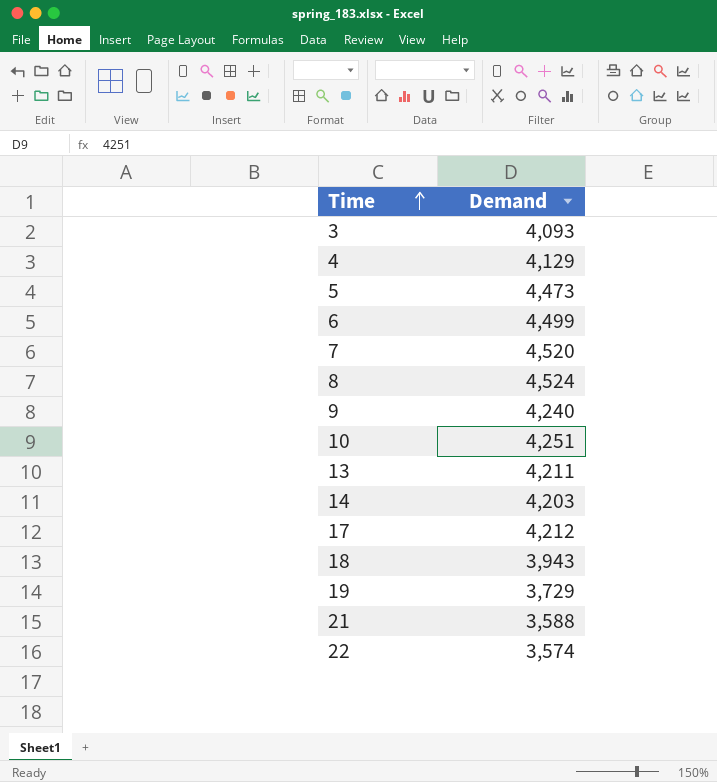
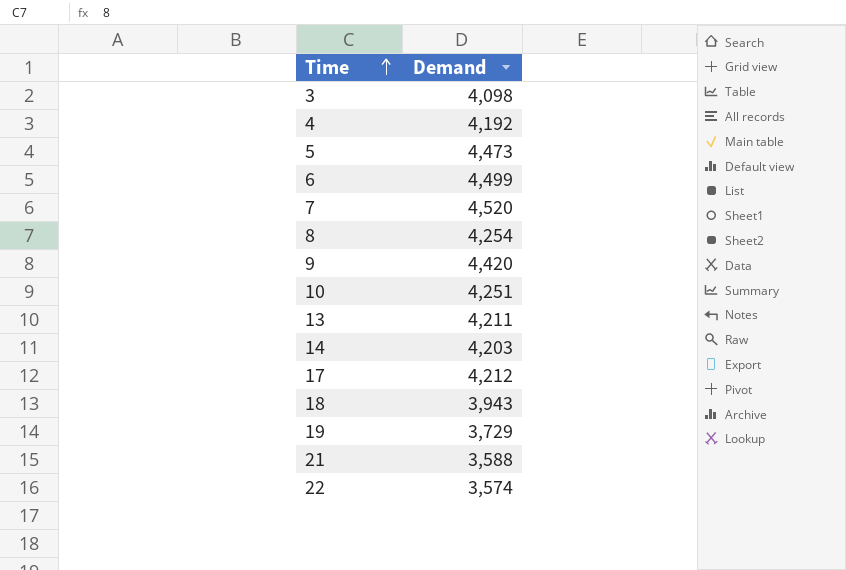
3 | Demand: 4,093 -> 4,098
4 | Demand: 4,129 -> 4,192
8 | Demand: 4,524 -> 4,254
9 | Demand: 4,240 -> 4,420

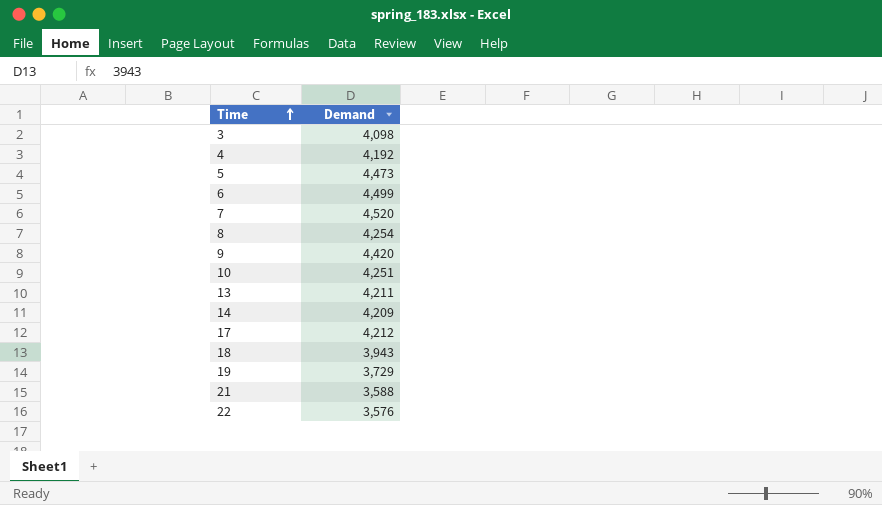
14 | Demand: 4,203 -> 4,209
22 | Demand: 3,574 -> 3,576

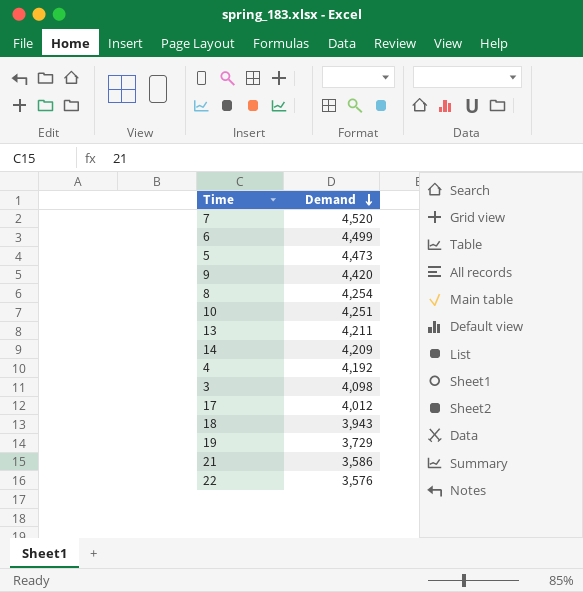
row order: Time ascending -> Demand descending
17 | Demand: 4,212 -> 4,012
21 | Demand: 3,588 -> 3,586

